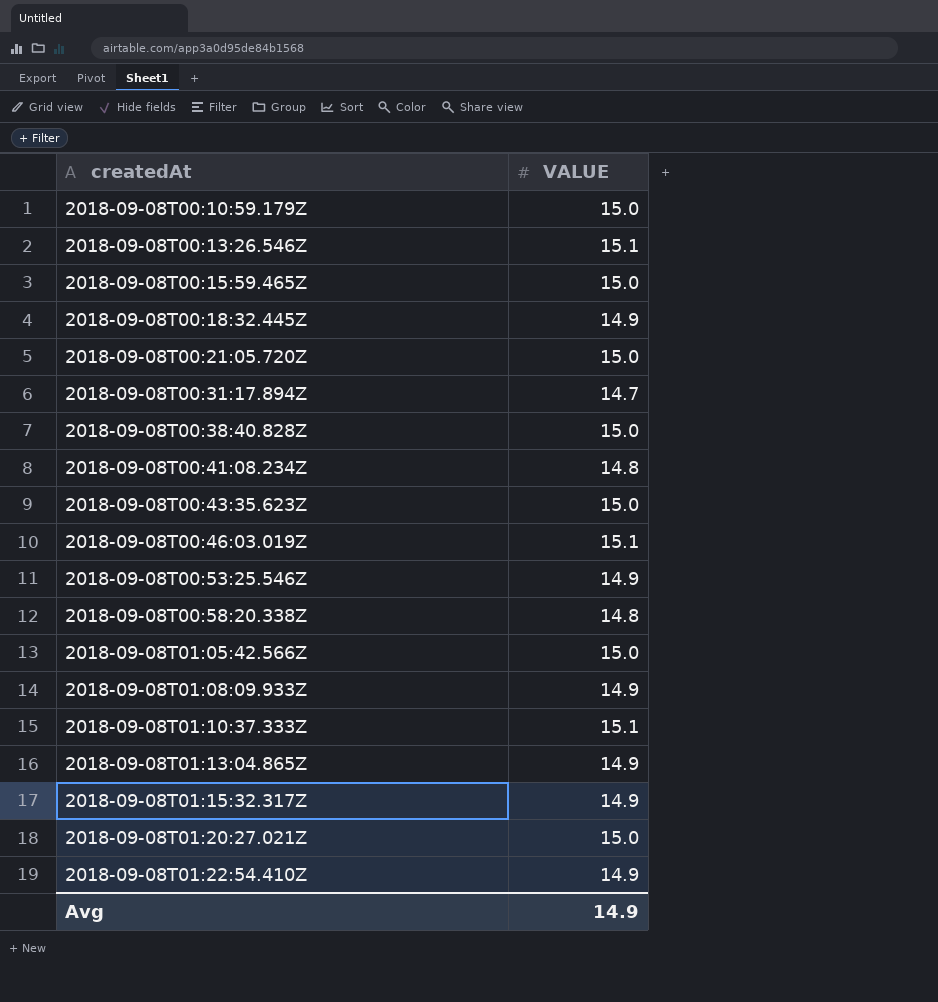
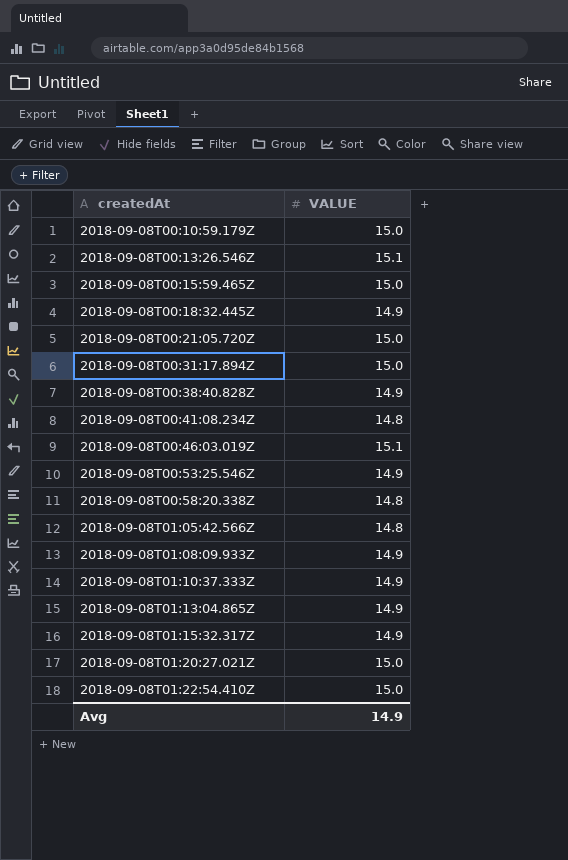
row 2018-09-08T00:43:35.623Z: 15.0 -> none
2018-09-08T00:31:17.894Z | VALUE: 14.7 -> 15.0
2018-09-08T00:38:40.828Z | VALUE: 15.0 -> 14.9
2018-09-08T01:05:42.566Z | VALUE: 15.0 -> 14.8
2018-09-08T01:10:37.333Z | VALUE: 15.1 -> 14.9
2018-09-08T01:22:54.410Z | VALUE: 14.9 -> 15.0

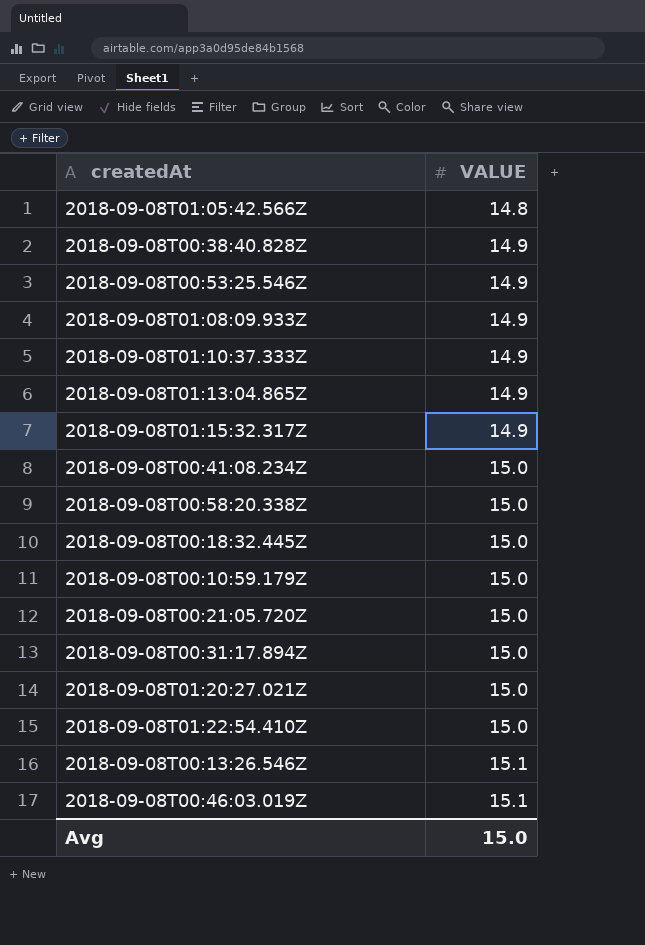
row order: createdAt ascending -> VALUE ascending
row 2018-09-08T00:15:59.465Z: 15.0 -> none
2018-09-08T00:41:08.234Z | VALUE: 14.8 -> 15.0
2018-09-08T00:58:20.338Z | VALUE: 14.8 -> 15.0
2018-09-08T00:18:32.445Z | VALUE: 14.9 -> 15.0
Avg | VALUE: 14.9 -> 15.0

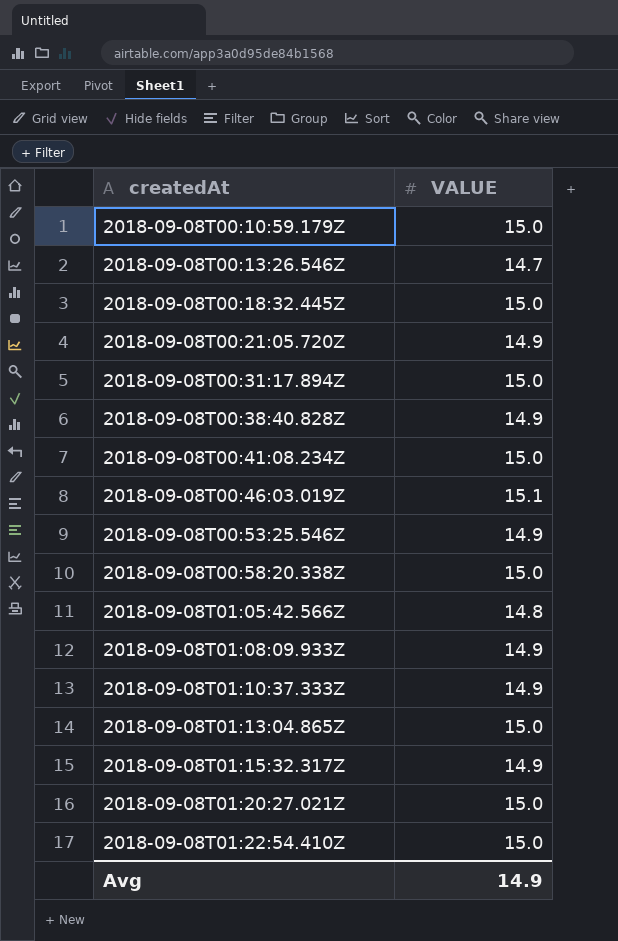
row order: VALUE ascending -> createdAt ascending
2018-09-08T00:13:26.546Z | VALUE: 15.1 -> 14.7
2018-09-08T00:21:05.720Z | VALUE: 15.0 -> 14.9
2018-09-08T01:13:04.865Z | VALUE: 14.9 -> 15.0
Avg | VALUE: 15.0 -> 14.9

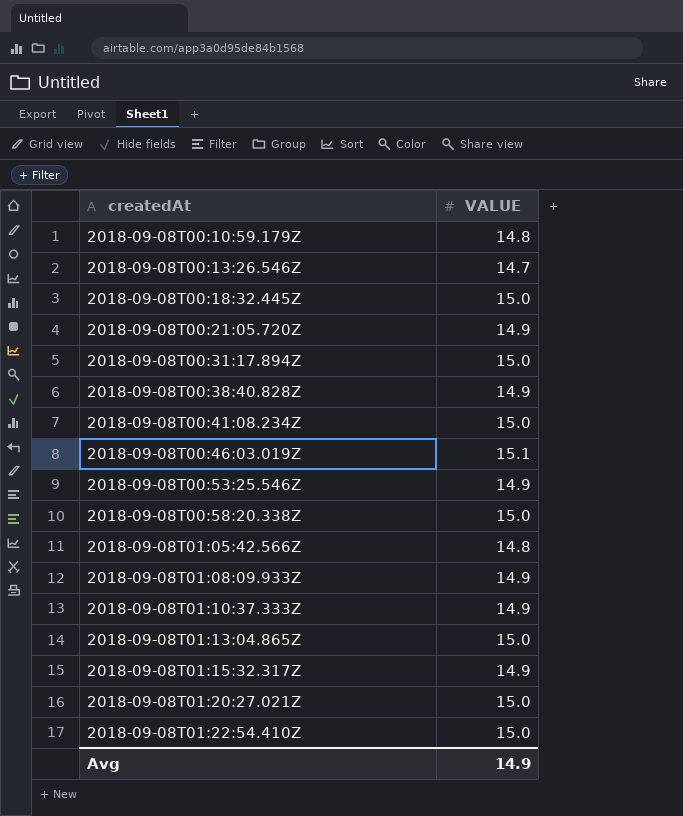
2018-09-08T00:10:59.179Z | VALUE: 15.0 -> 14.8

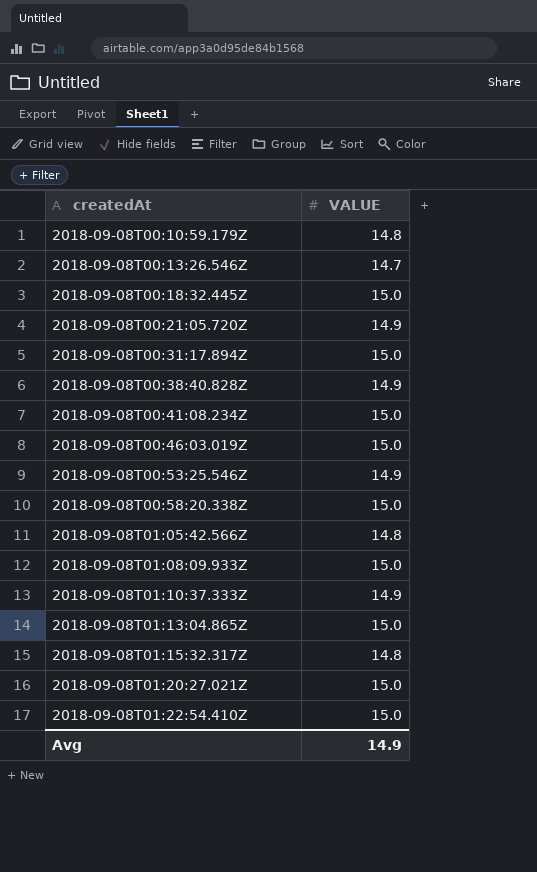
2018-09-08T00:46:03.019Z | VALUE: 15.1 -> 15.0
2018-09-08T01:08:09.933Z | VALUE: 14.9 -> 15.0
2018-09-08T01:15:32.317Z | VALUE: 14.9 -> 14.8

